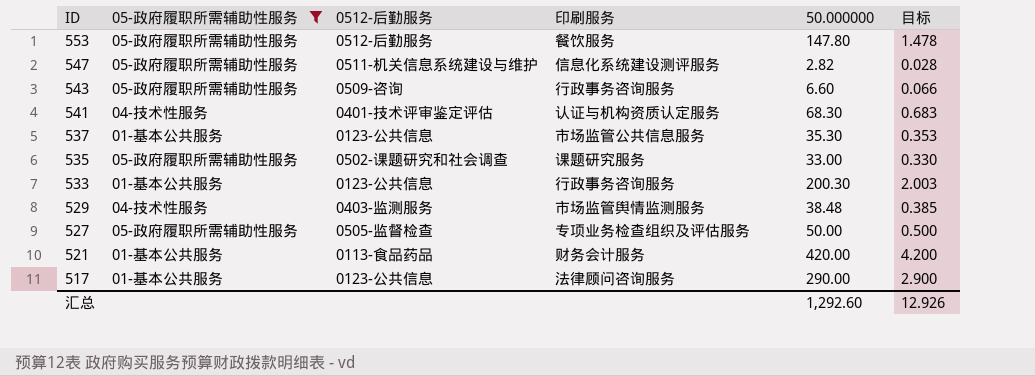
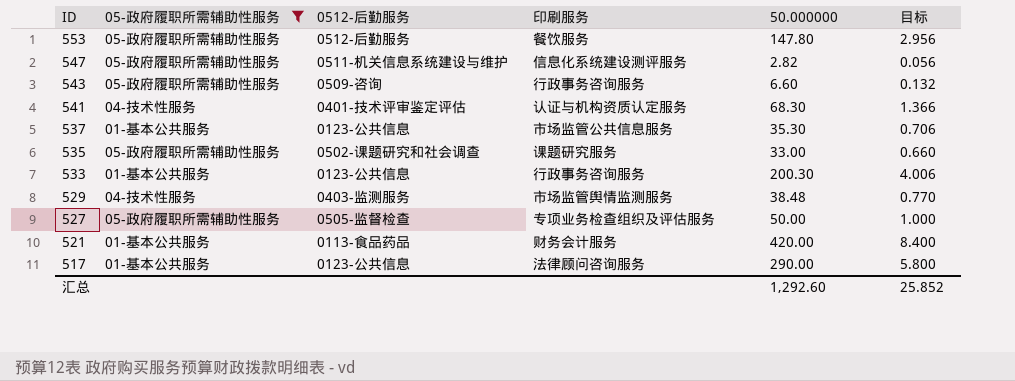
column 目标 | formula: [50.000000] * 0.01 -> [50.000000] * 0.02
汇总 | 目标: 12.926 -> 25.852

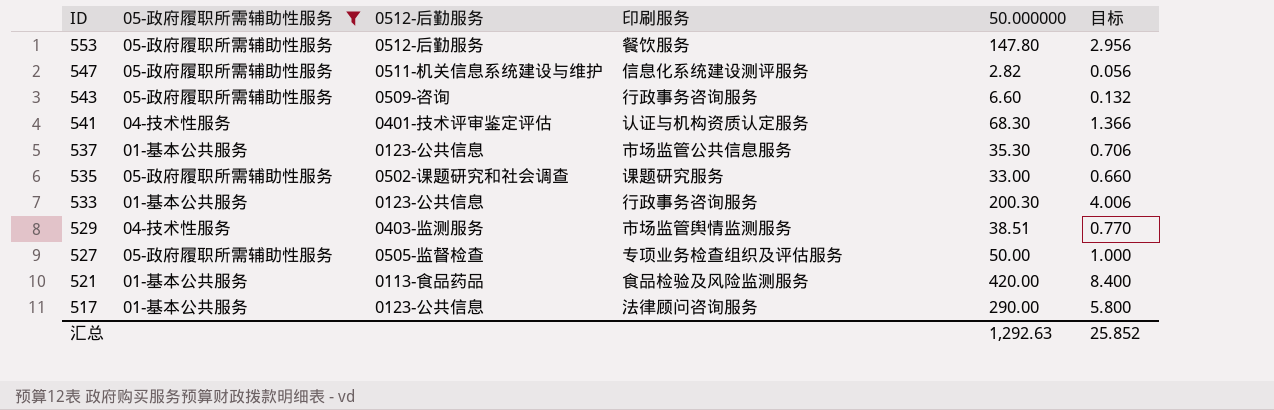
529 | 50.000000: 38.48 -> 38.51
521 | 印刷服务: 财务会计服务 -> 食品检验及风险监测服务
汇总 | 50.000000: 1,292.60 -> 1,292.63

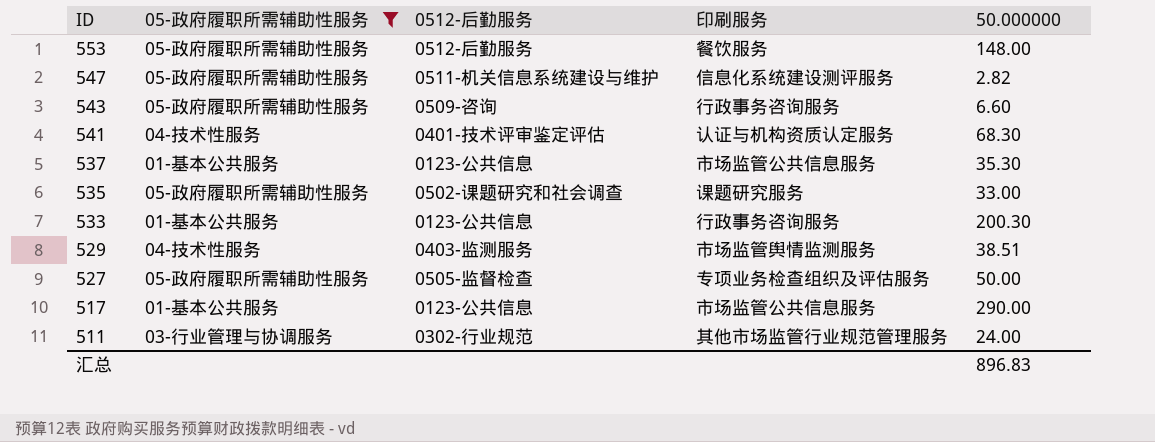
column 目标 | formula: [50.000000] * 0.02 -> none
row 521: 01-基本公共服务 | 0113-食品药品 | 食品检验及风险监测服务 | 420.00 | 8.400 -> none
553 | 50.000000: 147.80 -> 148.00
517 | 印刷服务: 法律顾问咨询服务 -> 市场监管公共信息服务
row 511: none -> 03-行业管理与协调服务 | 0302-行业规范 | 其他市场监管行业规范管理服务 | 24.00
汇总 | 50.000000: 1,292.63 -> 896.83

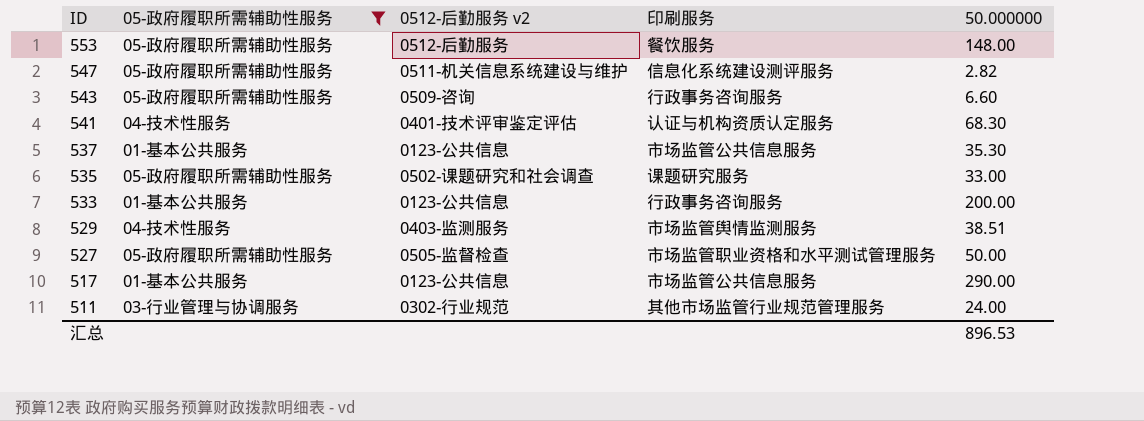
column name: 0512-后勤服务 -> 0512-后勤服务 v2
533 | 50.000000: 200.30 -> 200.00
527 | 印刷服务: 专项业务检查组织及评估服务 -> 市场监管职业资格和水平测试管理服务
汇总 | 50.000000: 896.83 -> 896.53

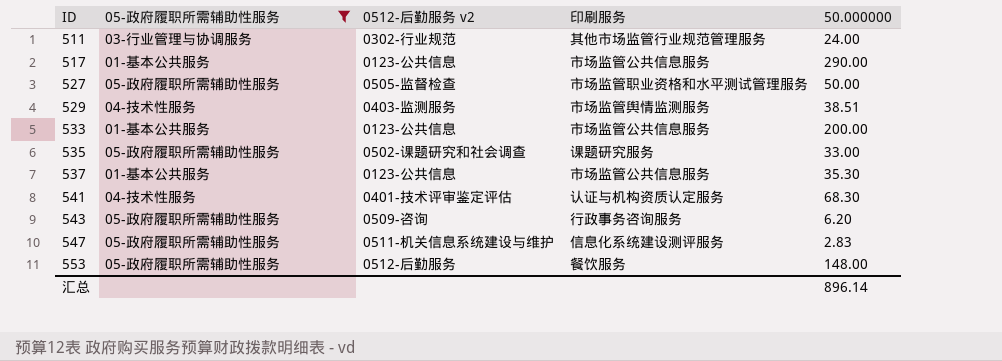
row order: ID descending -> ID ascending
533 | 印刷服务: 行政事务咨询服务 -> 市场监管公共信息服务
543 | 50.000000: 6.60 -> 6.20
547 | 50.000000: 2.82 -> 2.83
汇总 | 50.000000: 896.53 -> 896.14

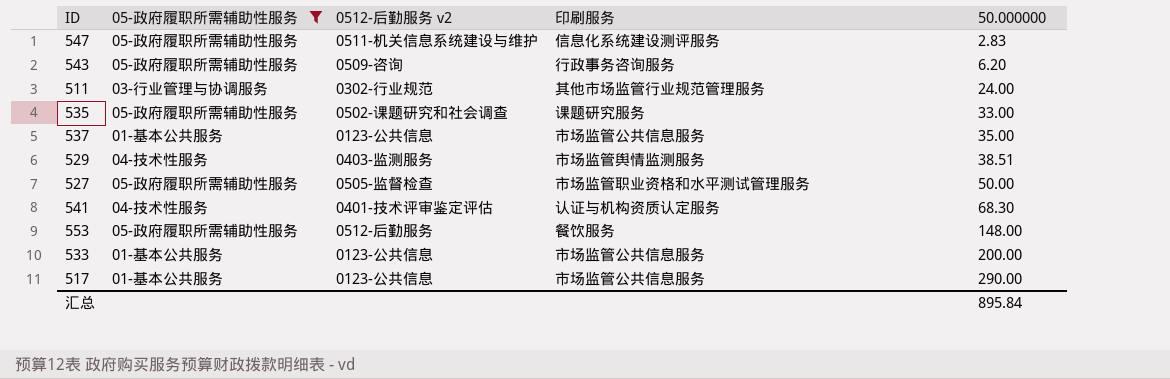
row order: ID ascending -> 50.000000 ascending
537 | 50.000000: 35.30 -> 35.00
汇总 | 50.000000: 896.14 -> 895.84

